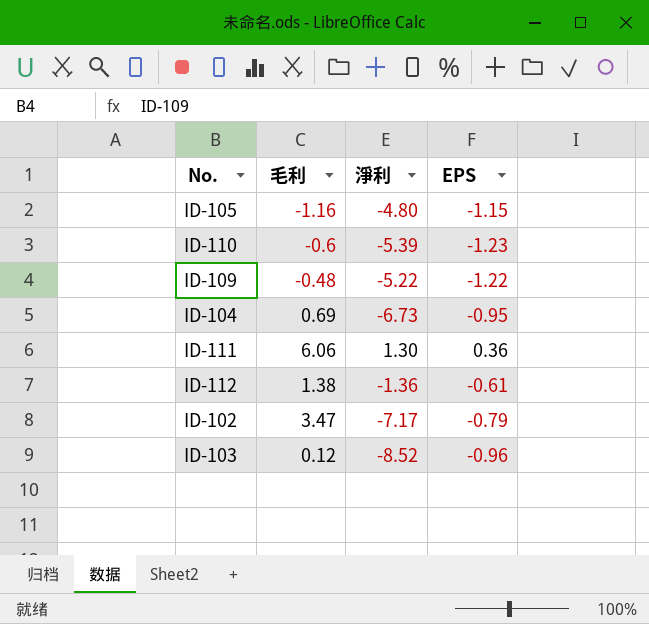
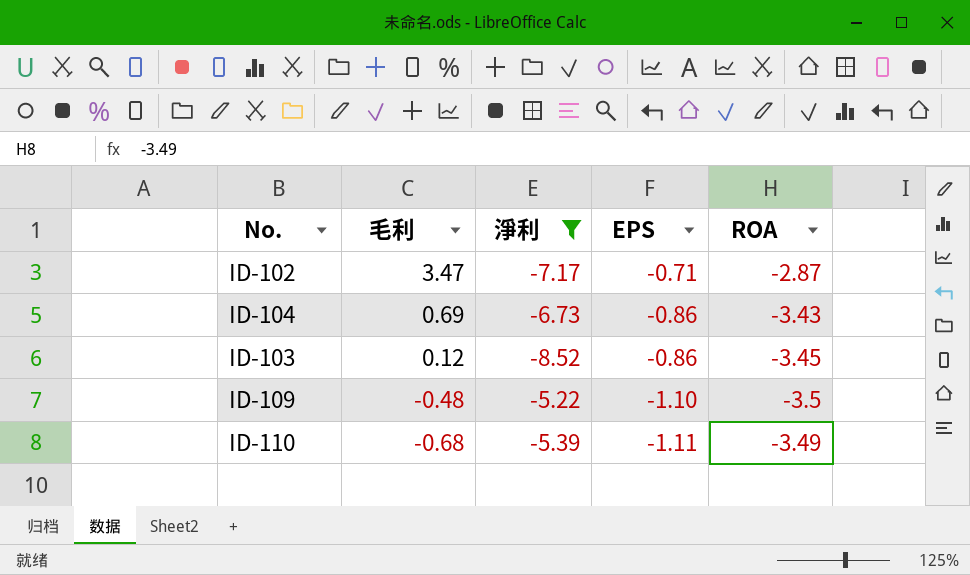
filter: none -> 淨利 <= -5.22
row order: none -> 毛利 descending
column ROA | position: none -> 5
ID-102 | EPS: -0.79 -> -0.71
ID-104 | EPS: -0.95 -> -0.86
ID-103 | EPS: -0.96 -> -0.86
ID-109 | EPS: -1.22 -> -1.10
ID-110 | 毛利: -0.6 -> -0.68
ID-110 | EPS: -1.23 -> -1.11

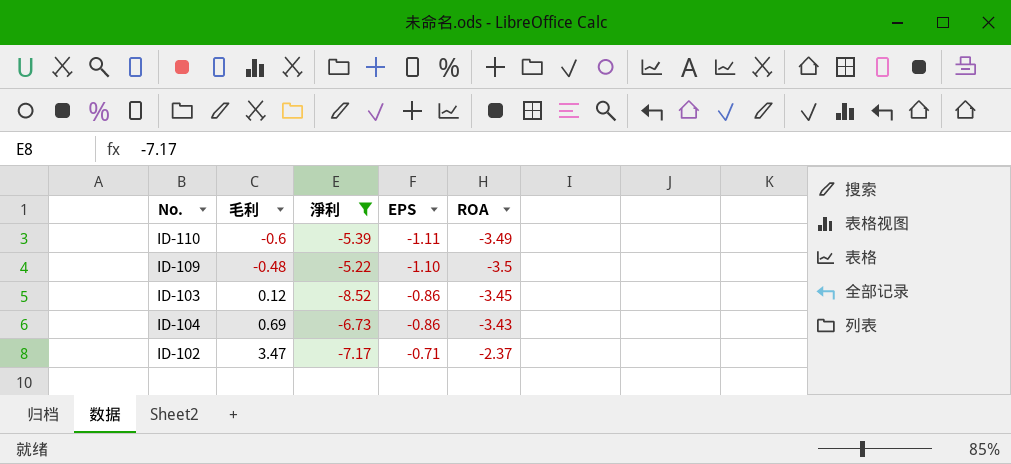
row order: 毛利 descending -> 毛利 ascending
ID-110 | 毛利: -0.68 -> -0.6
ID-102 | ROA: -2.87 -> -2.37

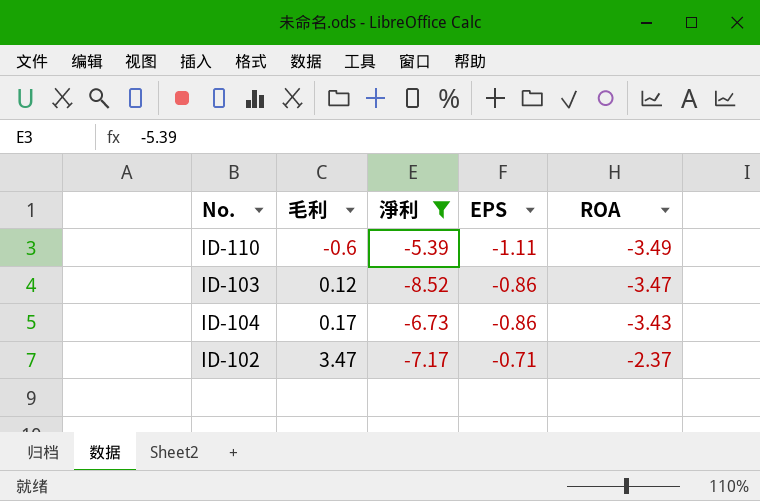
row ID-109: -0.48 | -5.22 | -1.10 | -3.5 -> none
ID-103 | ROA: -3.45 -> -3.47
ID-104 | 毛利: 0.69 -> 0.17

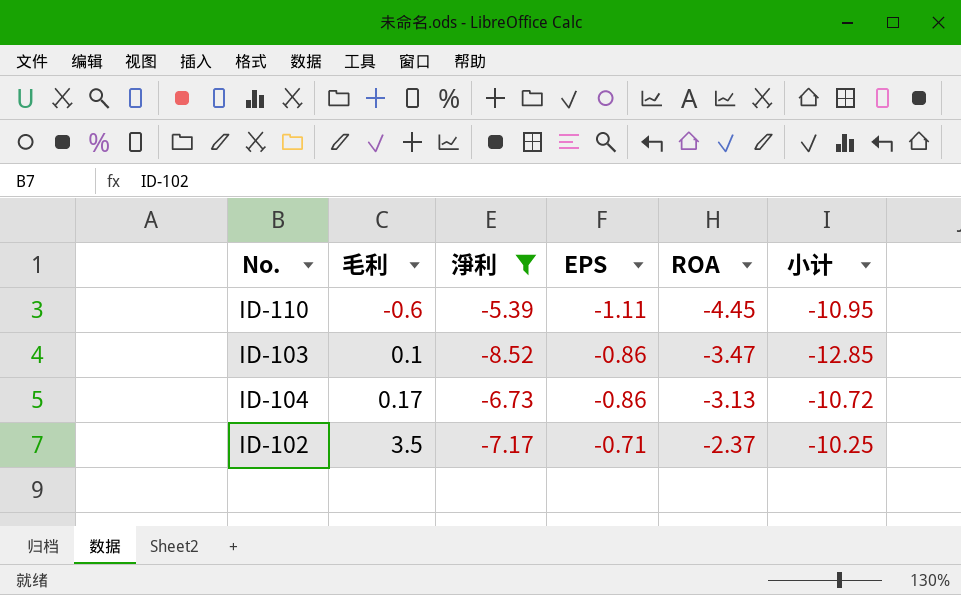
column 小计 | formula: none -> [淨利] + [EPS] + [ROA]
ID-110 | ROA: -3.49 -> -4.45
ID-103 | 毛利: 0.12 -> 0.1
ID-104 | ROA: -3.43 -> -3.13
ID-102 | 毛利: 3.47 -> 3.5

